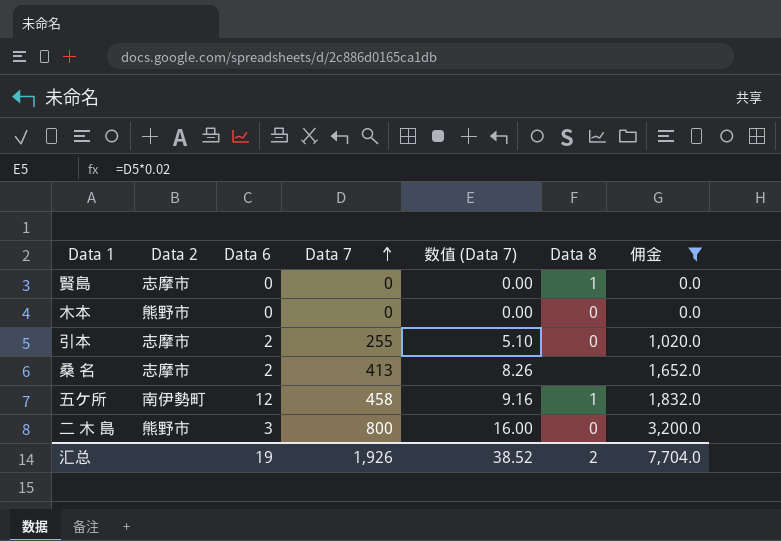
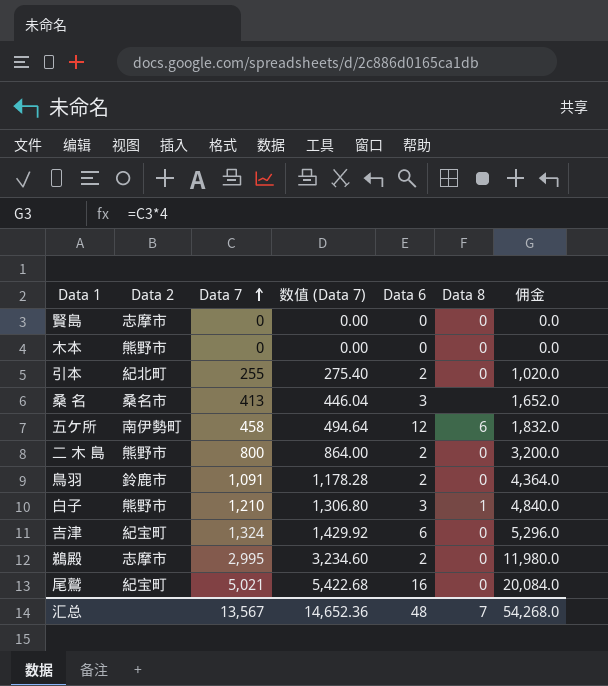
filter: 佣金 <= 3,200.0 -> none
column 数值 (Data 7) | formula: [Data 7] * 0.02 -> [Data 7] * 1.08
column Data 6 | position: 3 -> 5
賢島 | Data 8: 1 -> 0
引本 | Data 2: 志摩市 -> 紀北町
桑 名 | Data 2: 志摩市 -> 桑名市
桑 名 | Data 6: 2 -> 3
五ケ所 | Data 8: 1 -> 6
二 木 島 | Data 6: 3 -> 2
汇总 | Data 7: 1,926 -> 13,567
汇总 | 数值 (Data 7): 38.52 -> 14,652.36
汇总 | Data 6: 19 -> 48
汇总 | Data 8: 2 -> 7
汇总 | 佣金: 7,704.0 -> 54,268.0

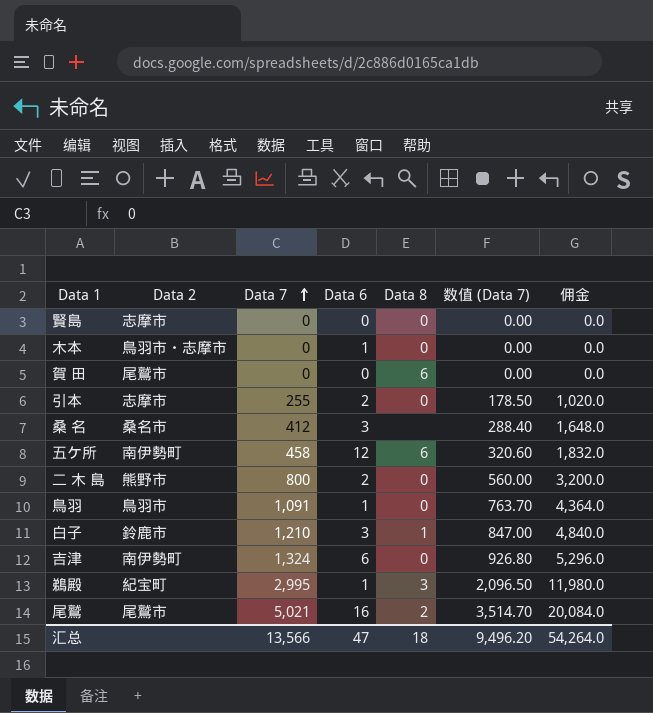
column 数值 (Data 7) | formula: [Data 7] * 1.08 -> [Data 7] * 0.7
column 数值 (Data 7) | position: 4 -> 6
木本 | Data 2: 熊野市 -> 鳥羽市・志摩市
木本 | Data 6: 0 -> 1
row 賀 田: none -> 尾鷲市 | 0 | 0 | 6 | 0.00 | 0.0
引本 | Data 2: 紀北町 -> 志摩市
桑 名 | Data 7: 413 -> 412
桑 名 | 佣金: 1,652.0 -> 1,648.0
鳥羽 | Data 2: 鈴鹿市 -> 鳥羽市
鳥羽 | Data 6: 2 -> 1
白子 | Data 2: 熊野市 -> 鈴鹿市
吉津 | Data 2: 紀宝町 -> 南伊勢町
鵜殿 | Data 2: 志摩市 -> 紀宝町
鵜殿 | Data 6: 2 -> 1
鵜殿 | Data 8: 0 -> 3
尾鷲 | Data 2: 紀宝町 -> 尾鷲市
尾鷲 | Data 8: 0 -> 2
汇总 | Data 7: 13,567 -> 13,566
汇总 | Data 6: 48 -> 47
汇总 | Data 8: 7 -> 18
汇总 | 数值 (Data 7): 14,652.36 -> 9,496.20
汇总 | 佣金: 54,268.0 -> 54,264.0

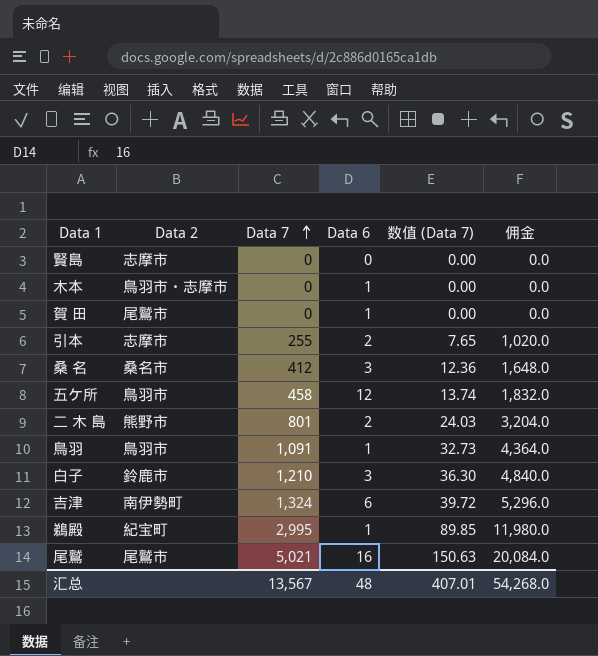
column Data 8 | position: 5 -> none
column 数值 (Data 7) | formula: [Data 7] * 0.7 -> [Data 7] * 0.03
賀 田 | Data 6: 0 -> 1
五ケ所 | Data 2: 南伊勢町 -> 鳥羽市
二 木 島 | Data 7: 800 -> 801
二 木 島 | 佣金: 3,200.0 -> 3,204.0
汇总 | Data 7: 13,566 -> 13,567
汇总 | Data 6: 47 -> 48
汇总 | 数值 (Data 7): 9,496.20 -> 407.01
汇总 | 佣金: 54,264.0 -> 54,268.0

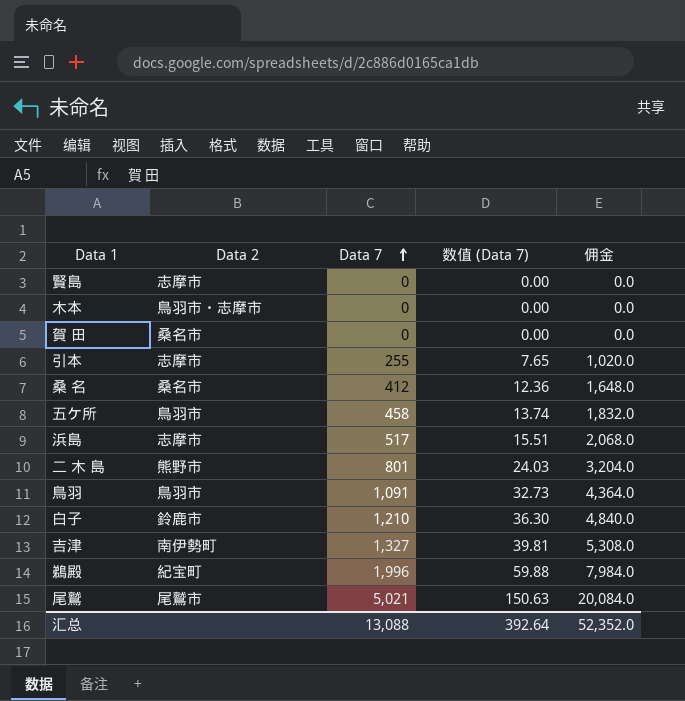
column Data 6 | position: 4 -> none
賀 田 | Data 2: 尾鷲市 -> 桑名市
row 浜島: none -> 志摩市 | 517 | 15.51 | 2,068.0
吉津 | Data 7: 1,324 -> 1,327
吉津 | 数值 (Data 7): 39.72 -> 39.81
吉津 | 佣金: 5,296.0 -> 5,308.0
鵜殿 | Data 7: 2,995 -> 1,996
鵜殿 | 数值 (Data 7): 89.85 -> 59.88
鵜殿 | 佣金: 11,980.0 -> 7,984.0
汇总 | Data 7: 13,567 -> 13,088
汇总 | 数值 (Data 7): 407.01 -> 392.64
汇总 | 佣金: 54,268.0 -> 52,352.0

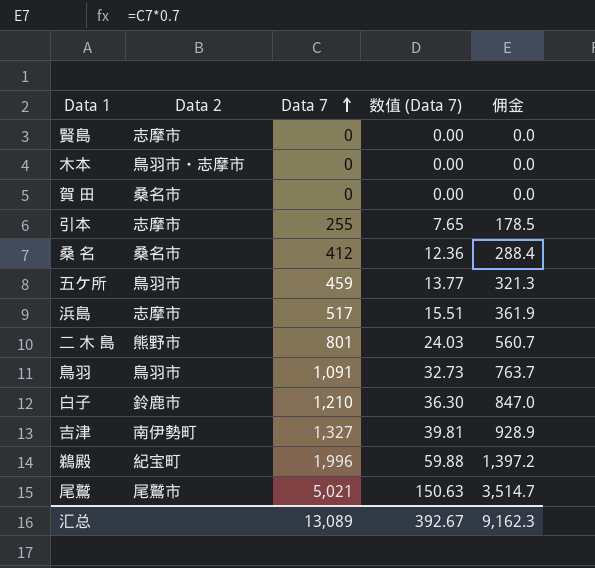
column 佣金 | formula: [Data 7] * 4 -> [Data 7] * 0.7
五ケ所 | Data 7: 458 -> 459
五ケ所 | 数值 (Data 7): 13.74 -> 13.77
汇总 | Data 7: 13,088 -> 13,089
汇总 | 数值 (Data 7): 392.64 -> 392.67
汇总 | 佣金: 52,352.0 -> 9,162.3

